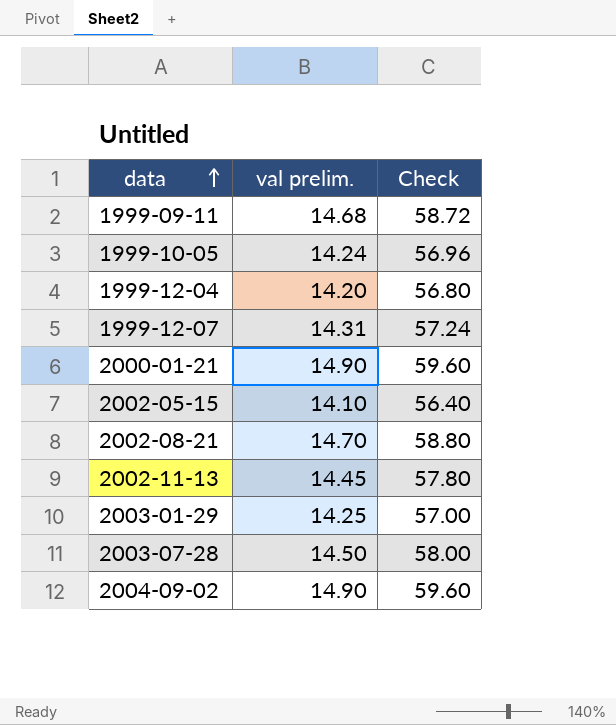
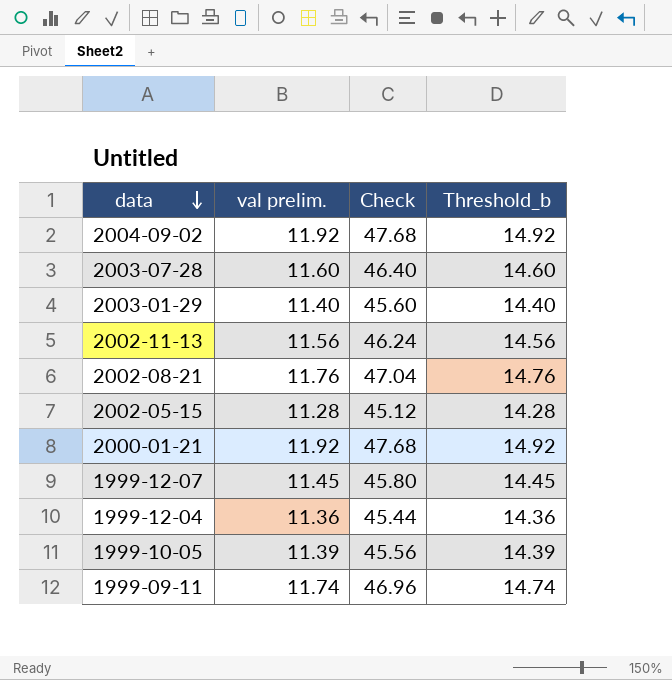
row order: data ascending -> data descending
column Threshold_b | formula: none -> [val prelim.] + 3
2004-09-02 | val prelim.: 14.90 -> 11.92
2004-09-02 | Check: 59.60 -> 47.68
2003-07-28 | val prelim.: 14.50 -> 11.60
2003-07-28 | Check: 58.00 -> 46.40
2003-01-29 | val prelim.: 14.25 -> 11.40
2003-01-29 | Check: 57.00 -> 45.60
2002-11-13 | val prelim.: 14.45 -> 11.56
2002-11-13 | Check: 57.80 -> 46.24
2002-08-21 | val prelim.: 14.70 -> 11.76
2002-08-21 | Check: 58.80 -> 47.04
2002-05-15 | val prelim.: 14.10 -> 11.28
2002-05-15 | Check: 56.40 -> 45.12
2000-01-21 | val prelim.: 14.90 -> 11.92
2000-01-21 | Check: 59.60 -> 47.68
1999-12-07 | val prelim.: 14.31 -> 11.45
1999-12-07 | Check: 57.24 -> 45.80
1999-12-04 | val prelim.: 14.20 -> 11.36
1999-12-04 | Check: 56.80 -> 45.44
1999-10-05 | val prelim.: 14.24 -> 11.39
1999-10-05 | Check: 56.96 -> 45.56
1999-09-11 | val prelim.: 14.68 -> 11.74
1999-09-11 | Check: 58.72 -> 46.96

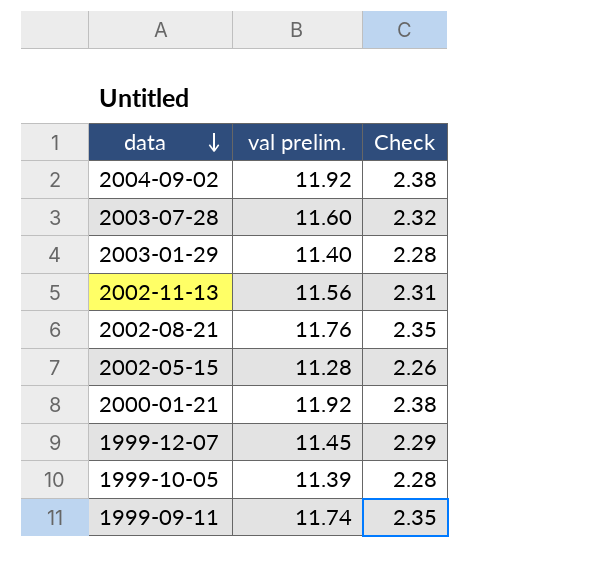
column Threshold_b | formula: [val prelim.] + 3 -> none
column Check | formula: [val prelim.] * 4 -> [val prelim.] * 0.2
row 1999-12-04: 11.36 | 45.44 | 14.36 -> none

